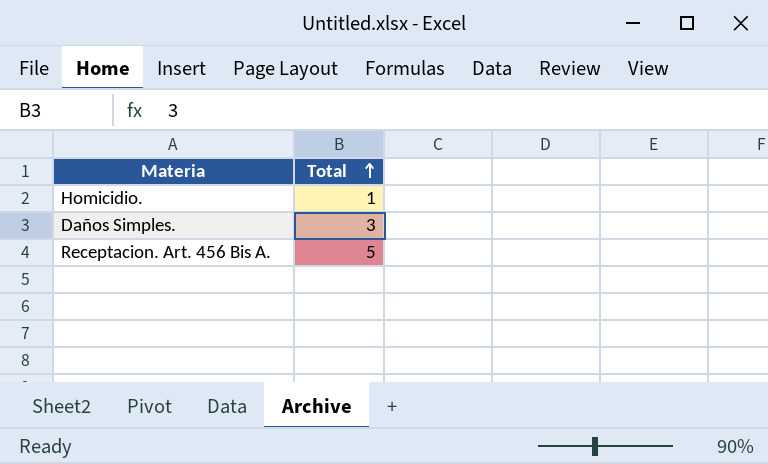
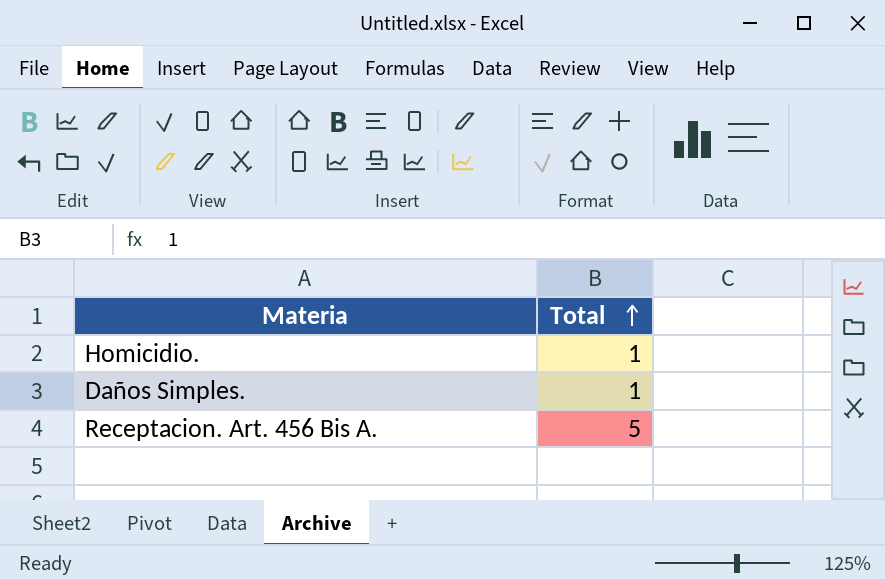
Daños Simples. | Total: 3 -> 1

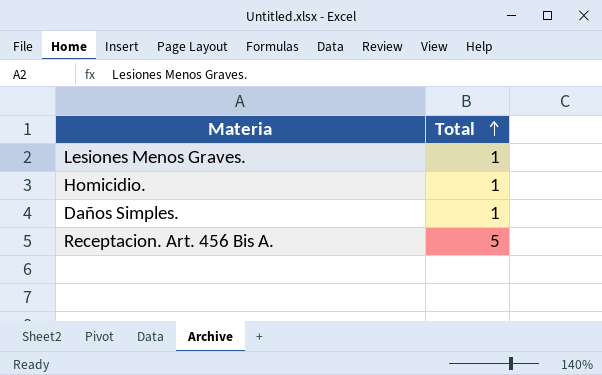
row Lesiones Menos Graves.: none -> 1

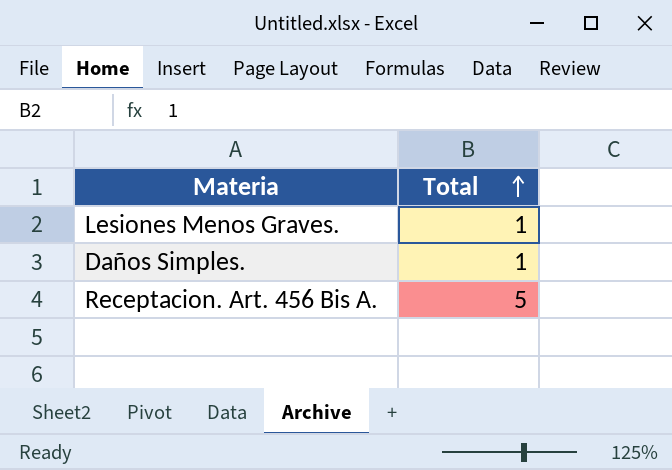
row Homicidio.: 1 -> none

